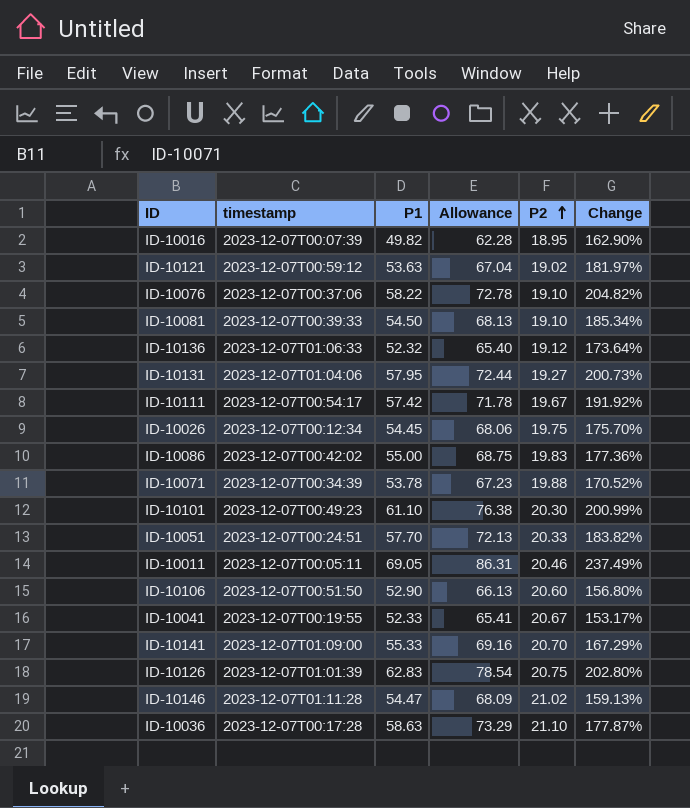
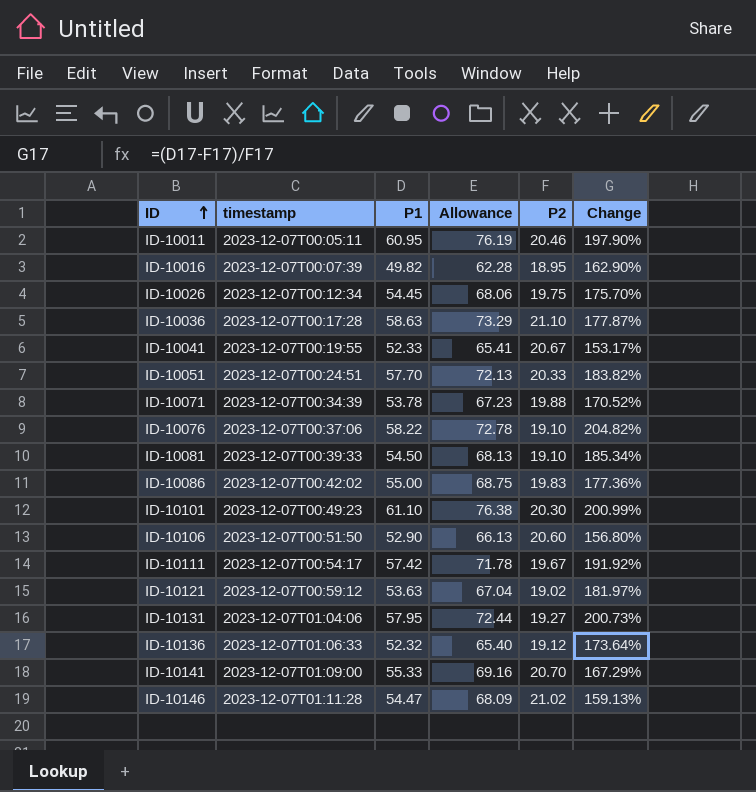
row order: P2 ascending -> ID ascending
row ID-10126: 2023-12-07T01:01:39 | 62.83 | 78.54 | 20.75 | 202.80% -> none
ID-10011 | P1: 69.05 -> 60.95
ID-10011 | Allowance: 86.31 -> 76.19
ID-10011 | Change: 237.49% -> 197.90%

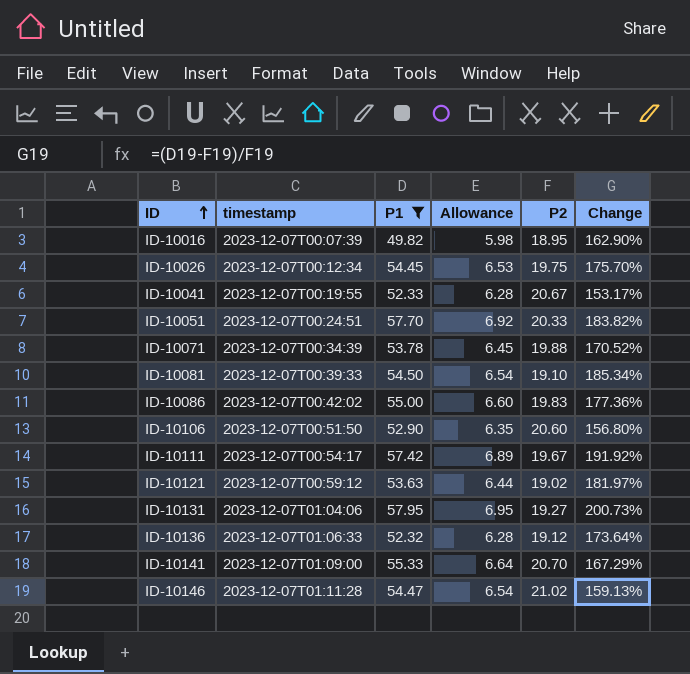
filter: none -> P1 <= 57.95
column Allowance | formula: [P1] * 1.25 -> [P1] * 0.12

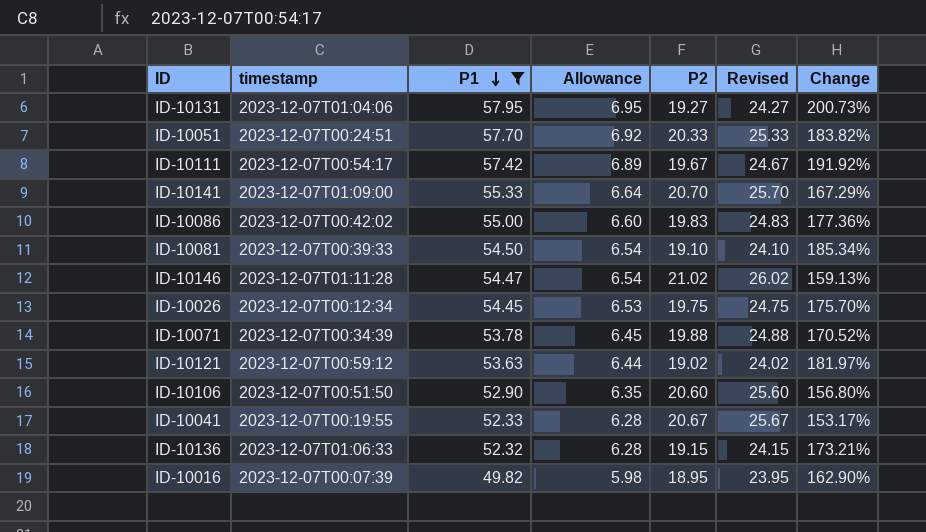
row order: ID ascending -> P1 descending
column Revised | formula: none -> [P2] + 5
ID-10136 | P2: 19.12 -> 19.15
ID-10136 | Change: 173.64% -> 173.21%

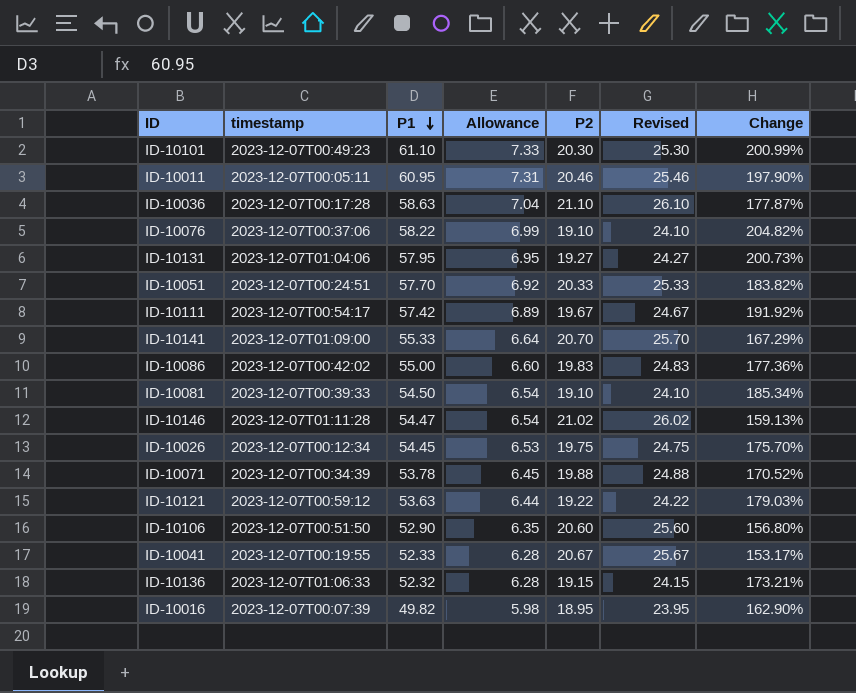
filter: P1 <= 57.95 -> none
ID-10121 | P2: 19.02 -> 19.22
ID-10121 | Revised: 24.02 -> 24.22
ID-10121 | Change: 181.97% -> 179.03%

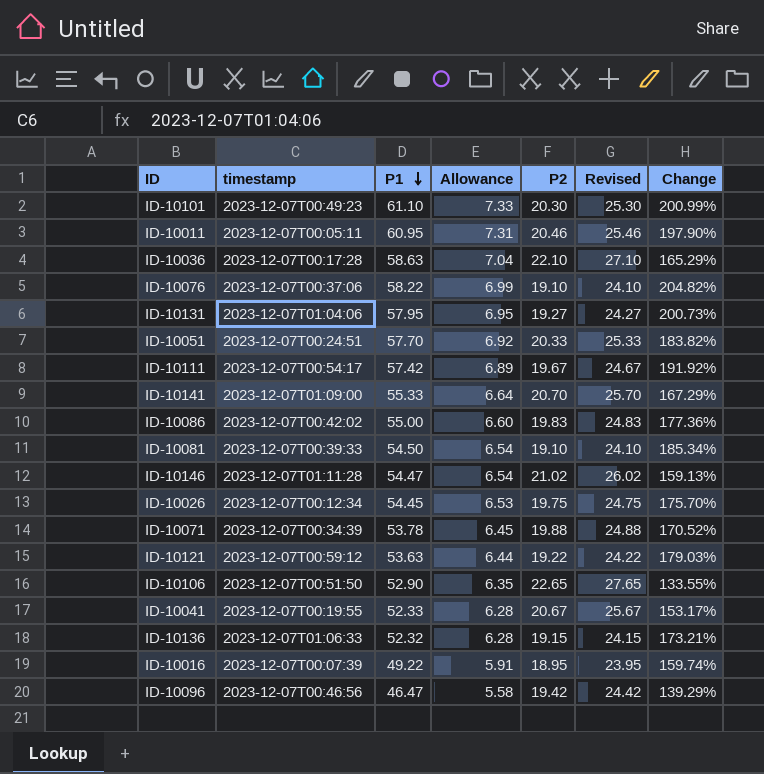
ID-10036 | P2: 21.10 -> 22.10
ID-10036 | Revised: 26.10 -> 27.10
ID-10036 | Change: 177.87% -> 165.29%
ID-10106 | P2: 20.60 -> 22.65
ID-10106 | Revised: 25.60 -> 27.65
ID-10106 | Change: 156.80% -> 133.55%
ID-10016 | P1: 49.82 -> 49.22
ID-10016 | Allowance: 5.98 -> 5.91
ID-10016 | Change: 162.90% -> 159.74%
row ID-10096: none -> 2023-12-07T00:46:56 | 46.47 | 5.58 | 19.42 | 24.42 | 139.29%

